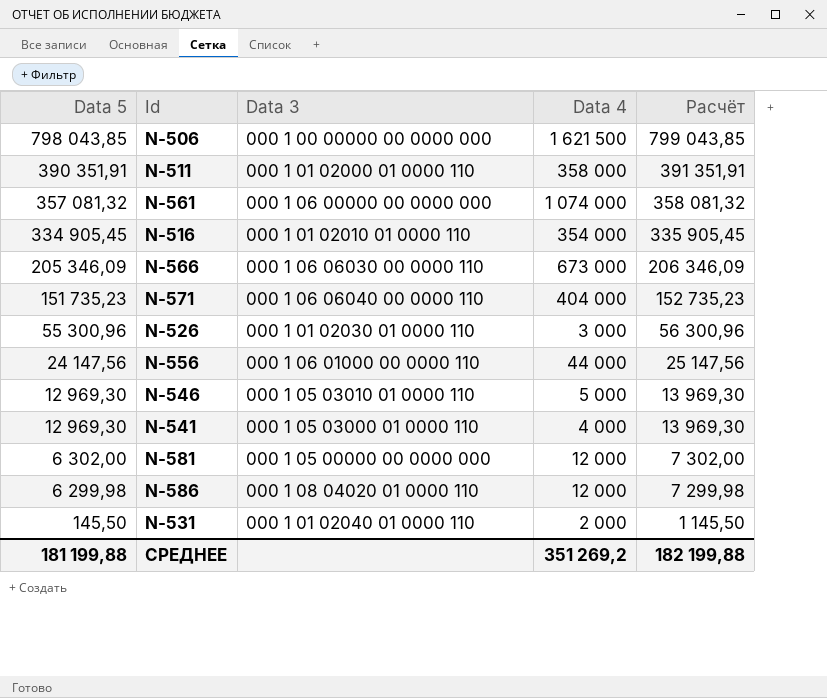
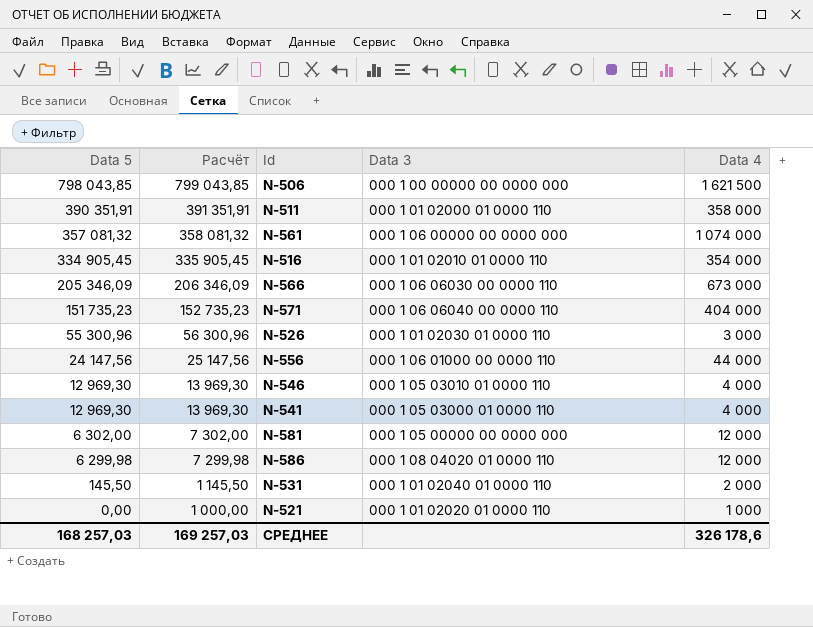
column Расчёт | position: 5 -> 2
N-546 | Data 4: 5 000 -> 4 000
row N-521: none -> 0,00 | 1 000,00 | 000 1 01 02020 01 0000 110 | 1 000
СРЕДНЕЕ | Data 5: 181 199,88 -> 168 257,03
СРЕДНЕЕ | Расчёт: 182 199,88 -> 169 257,03
СРЕДНЕЕ | Data 4: 351 269,2 -> 326 178,6

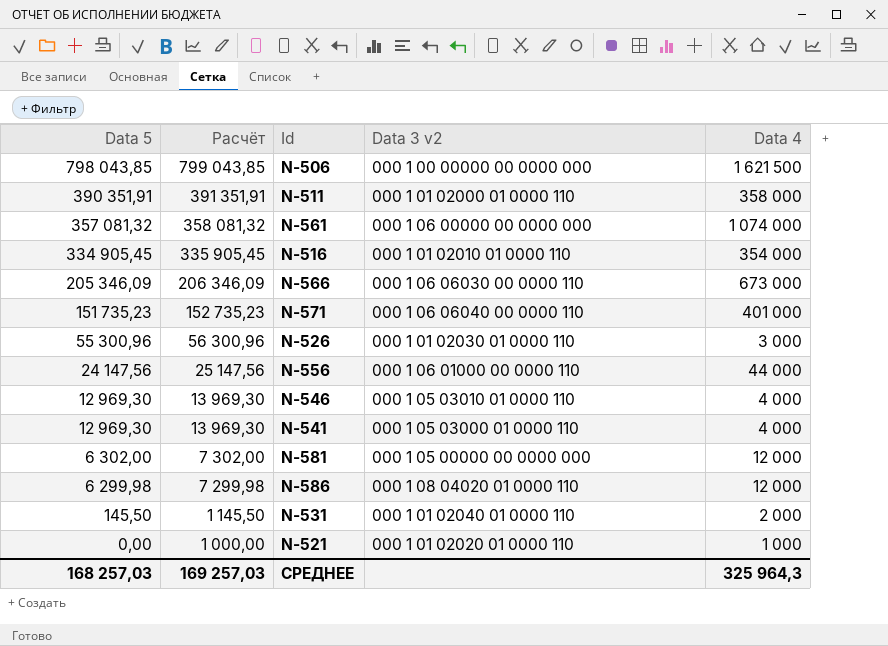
column name: Data 3 -> Data 3 v2
N-571 | Data 4: 404 000 -> 401 000
СРЕДНЕЕ | Data 4: 326 178,6 -> 325 964,3

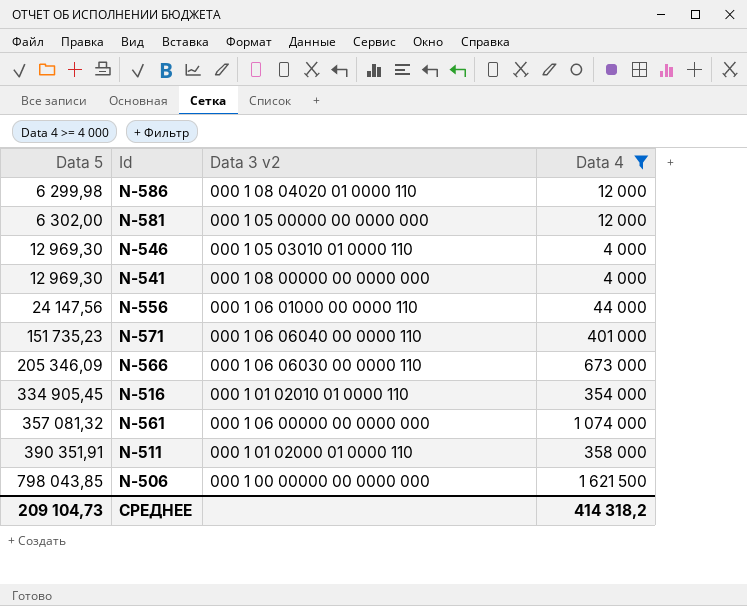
filter: none -> Data 4 >= 4 000
row order: Data 5 descending -> Data 5 ascending
column Расчёт | formula: [Data 5] + 1000 -> none
N-541 | Data 3 v2: 000 1 05 03000 01 0000 110 -> 000 1 08 00000 00 0000 000
СРЕДНЕЕ | Data 5: 168 257,03 -> 209 104,73
СРЕДНЕЕ | Data 4: 325 964,3 -> 414 318,2

